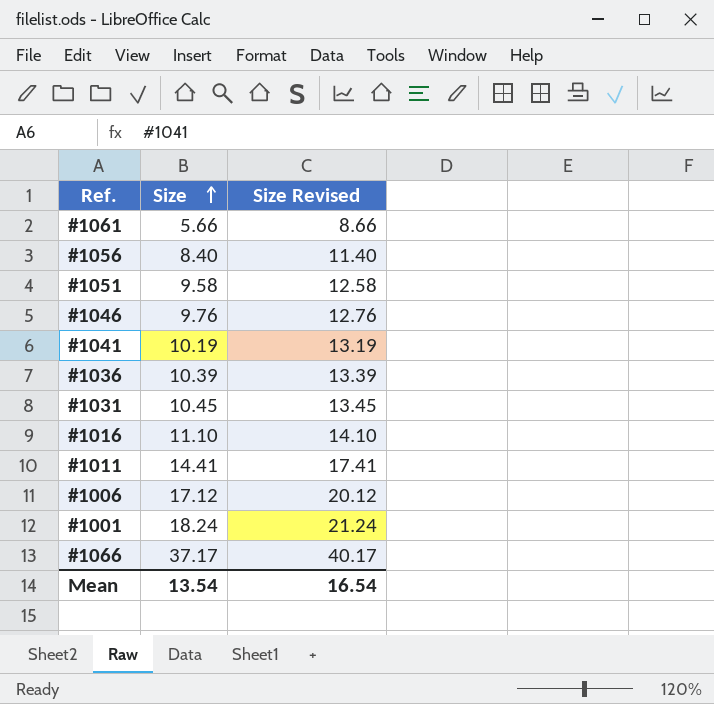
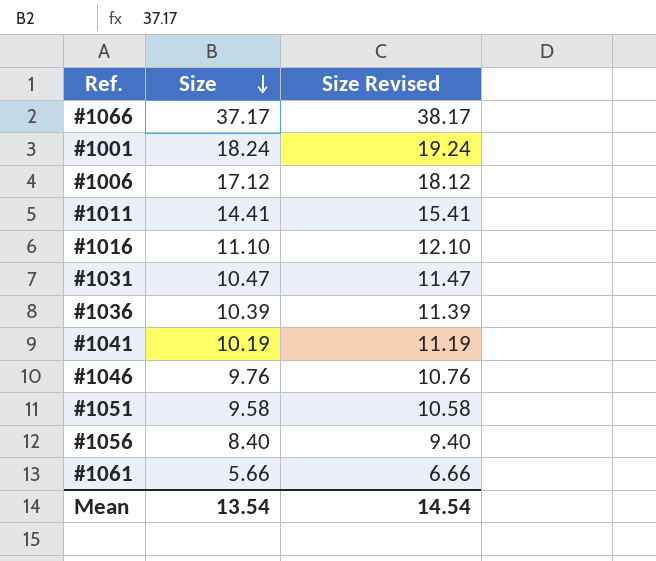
row order: Size ascending -> Size descending
column Size Revised | formula: [Size] + 3 -> [Size] + 1
#1031 | Size: 10.45 -> 10.47
Mean | Size Revised: 16.54 -> 14.54

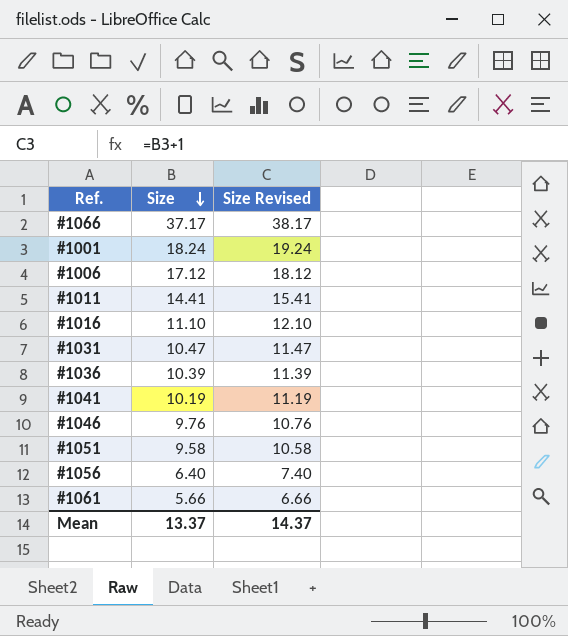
#1056 | Size: 8.40 -> 6.40
#1056 | Size Revised: 9.40 -> 7.40
Mean | Size: 13.54 -> 13.37
Mean | Size Revised: 14.54 -> 14.37

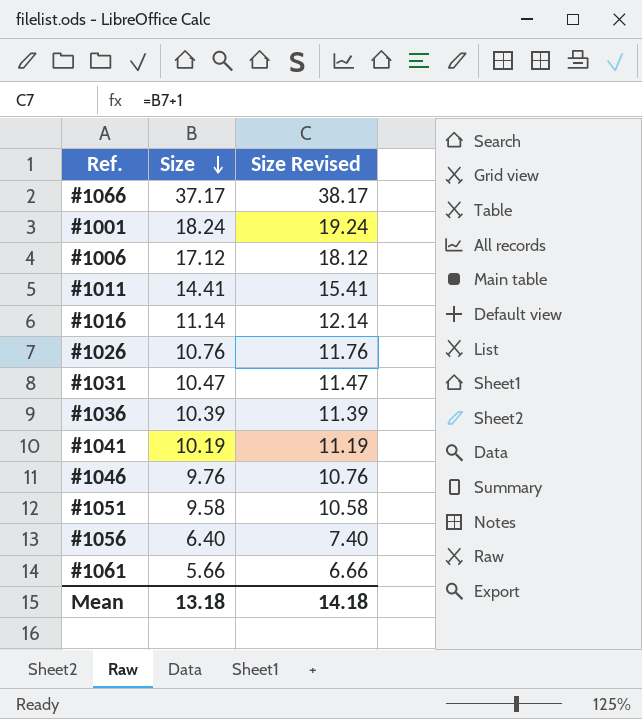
#1016 | Size: 11.10 -> 11.14
#1016 | Size Revised: 12.10 -> 12.14
row #1026: none -> 10.76 | 11.76
Mean | Size: 13.37 -> 13.18
Mean | Size Revised: 14.37 -> 14.18

